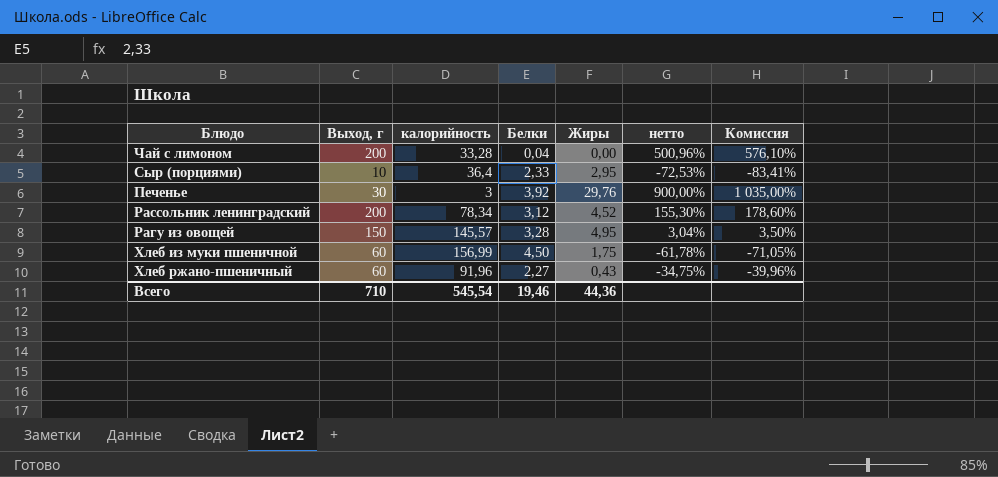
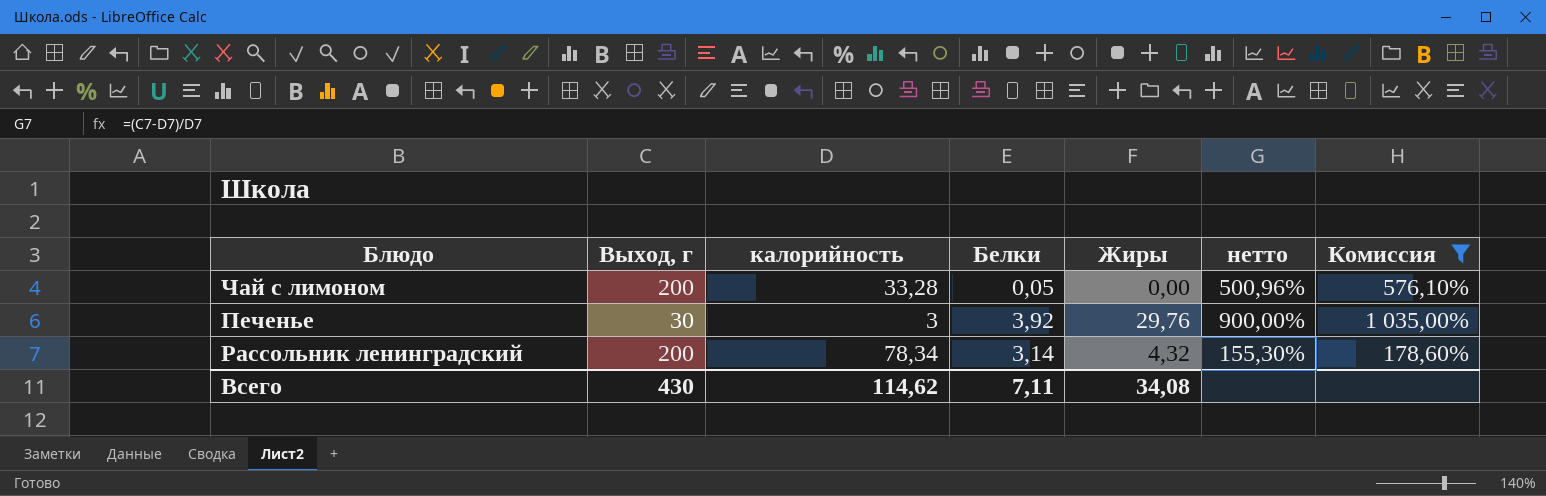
filter: none -> Комиссия >= 178,60%
Чай с лимоном | Белки: 0,04 -> 0,05
Рассольник ленинградский | Белки: 3,12 -> 3,14
Рассольник ленинградский | Жиры: 4,52 -> 4,32
Всего | Выход, г: 710 -> 430
Всего | калорийность: 545,54 -> 114,62
Всего | Белки: 19,46 -> 7,11
Всего | Жиры: 44,36 -> 34,08

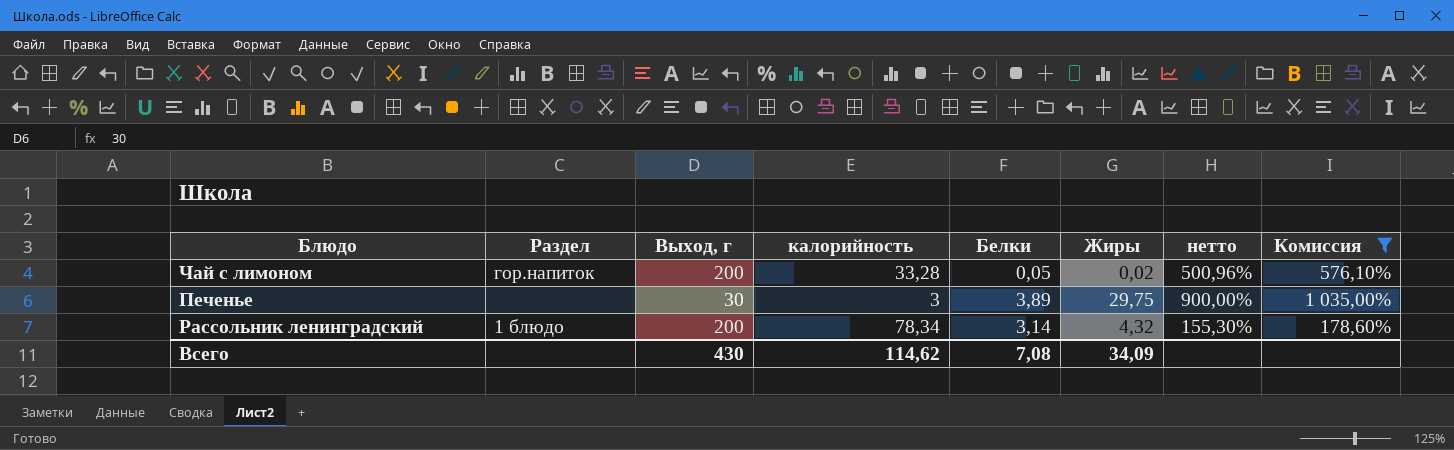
column Раздел | position: none -> 2
Чай с лимоном | Жиры: 0,00 -> 0,02
Печенье | Белки: 3,92 -> 3,89
Печенье | Жиры: 29,76 -> 29,75
Всего | Белки: 7,11 -> 7,08
Всего | Жиры: 34,08 -> 34,09

